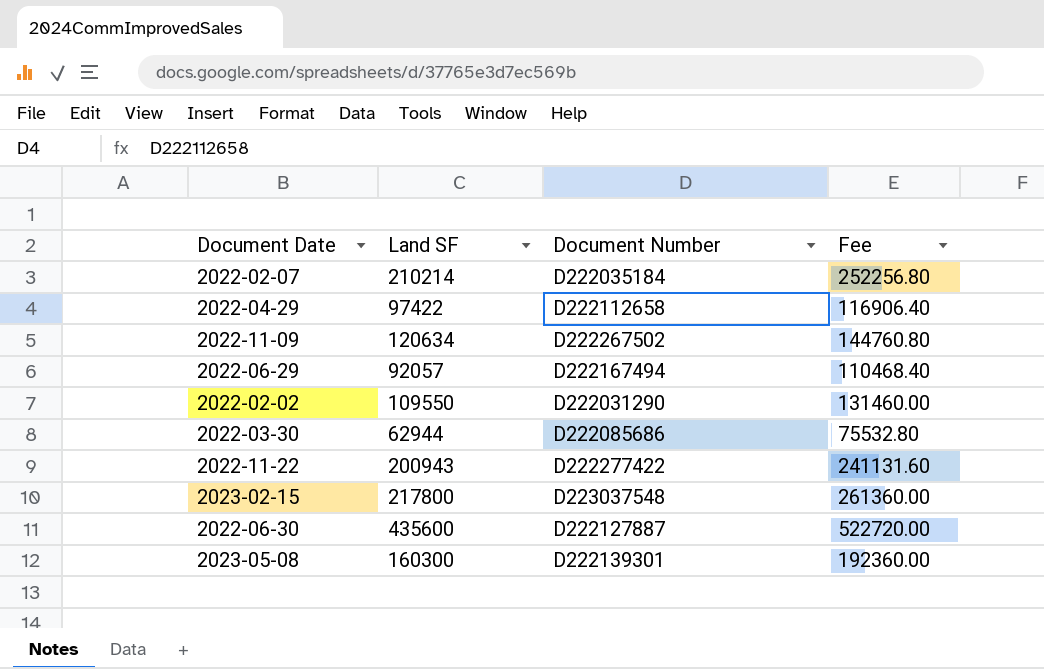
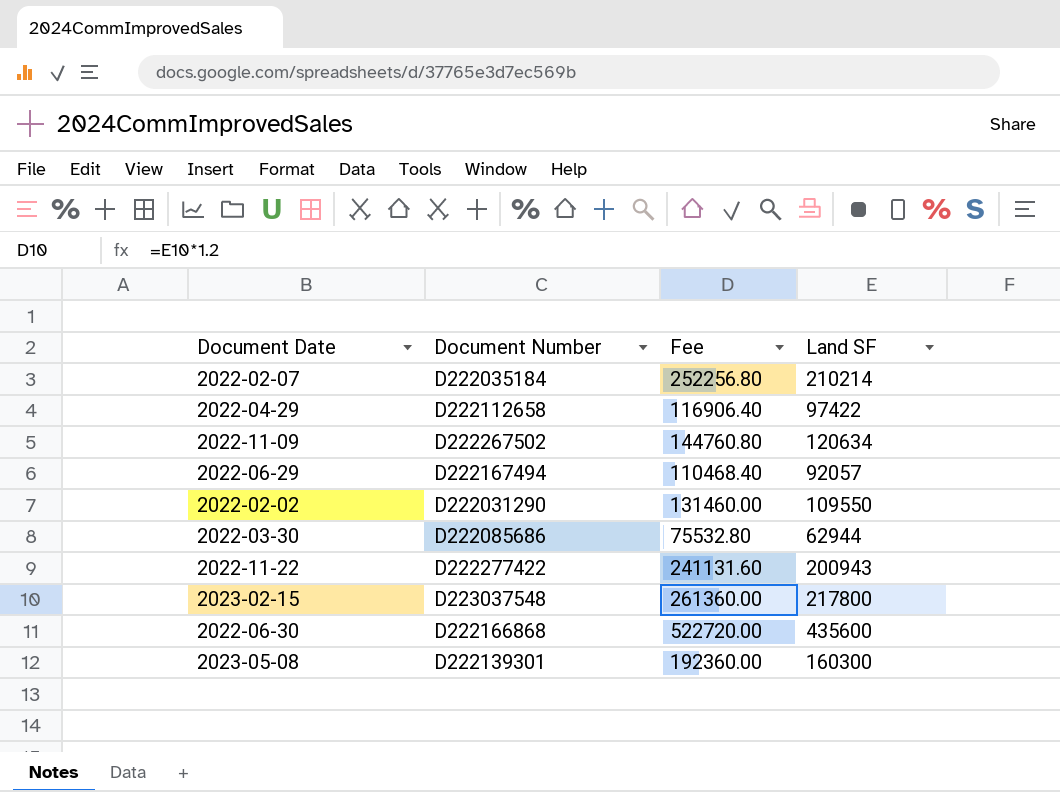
column Land SF | position: 2 -> 4
2022-06-30 | Document Number: D222127887 -> D222166868

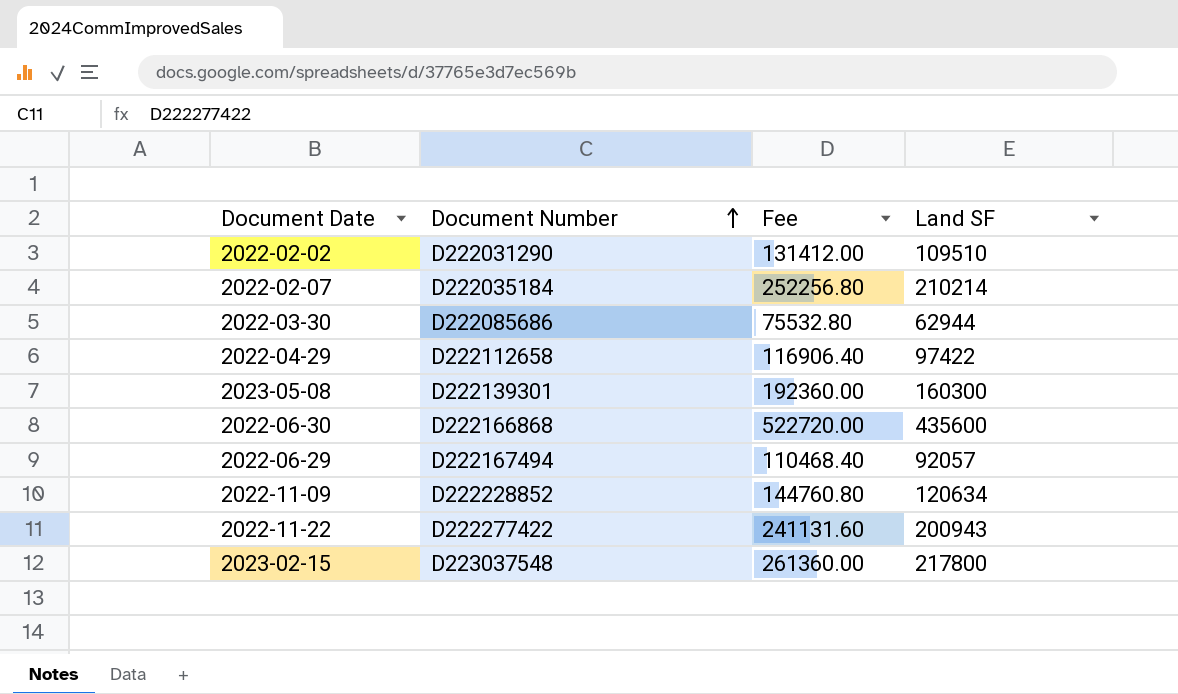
row order: none -> Document Number ascending
2022-02-02 | Fee: 131460.00 -> 131412.00
2022-02-02 | Land SF: 109550 -> 109510
2022-11-09 | Document Number: D222267502 -> D222228852

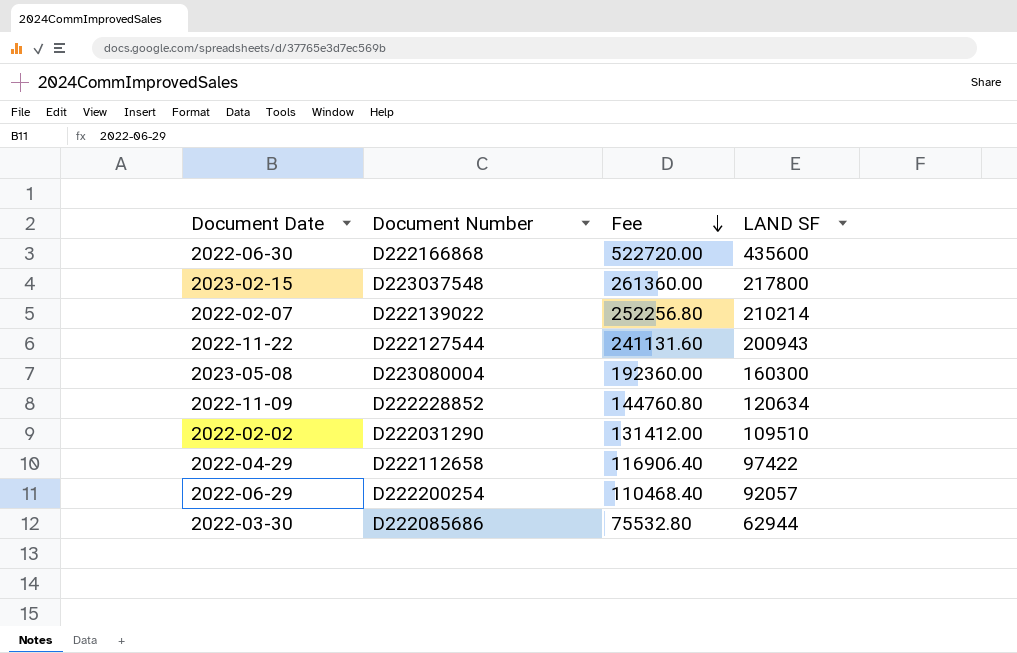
row order: Document Number ascending -> Fee descending
column name: Land SF -> LAND SF
2022-02-07 | Document Number: D222035184 -> D222139022
2022-11-22 | Document Number: D222277422 -> D222127544
2023-05-08 | Document Number: D222139301 -> D223080004
2022-06-29 | Document Number: D222167494 -> D222200254

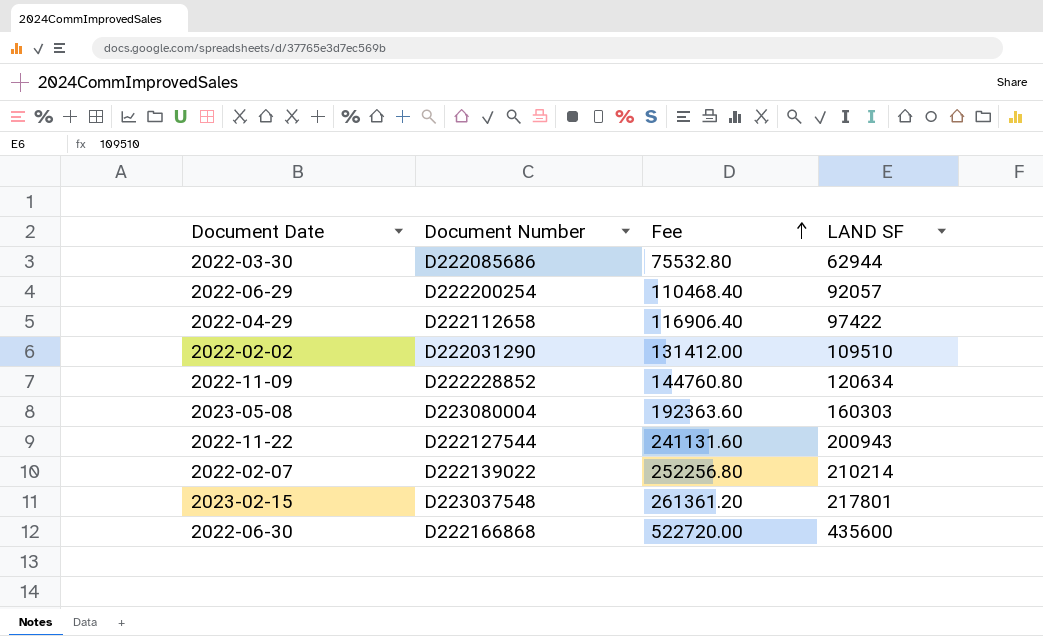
row order: Fee descending -> Fee ascending
2023-05-08 | Fee: 192360.00 -> 192363.60
2023-05-08 | LAND SF: 160300 -> 160303
2023-02-15 | Fee: 261360.00 -> 261361.20
2023-02-15 | LAND SF: 217800 -> 217801

